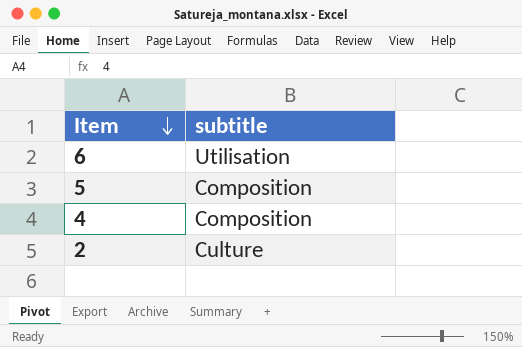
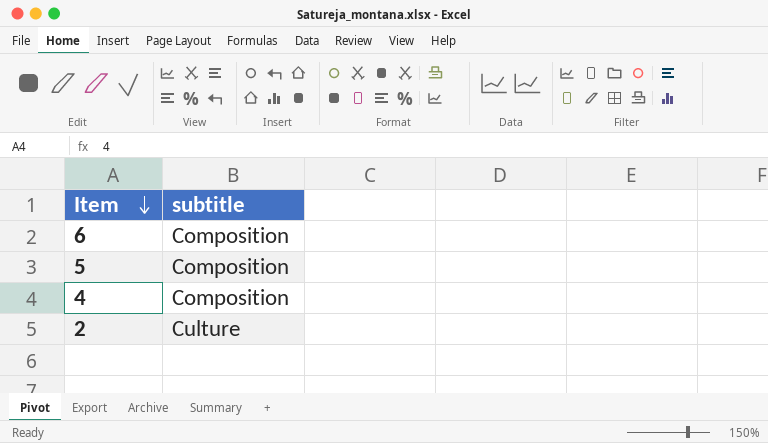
6 | subtitle: Utilisation -> Composition

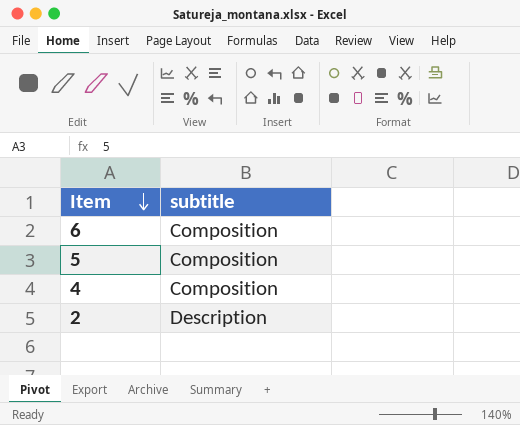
2 | subtitle: Culture -> Description

